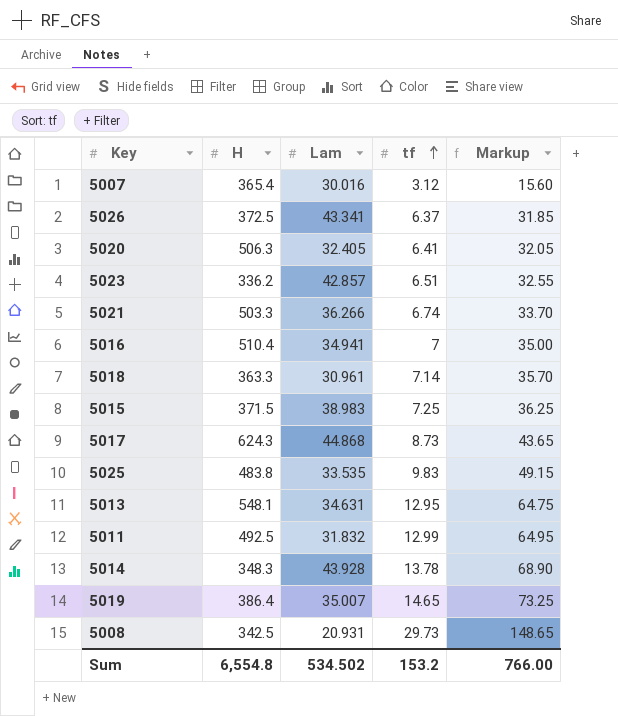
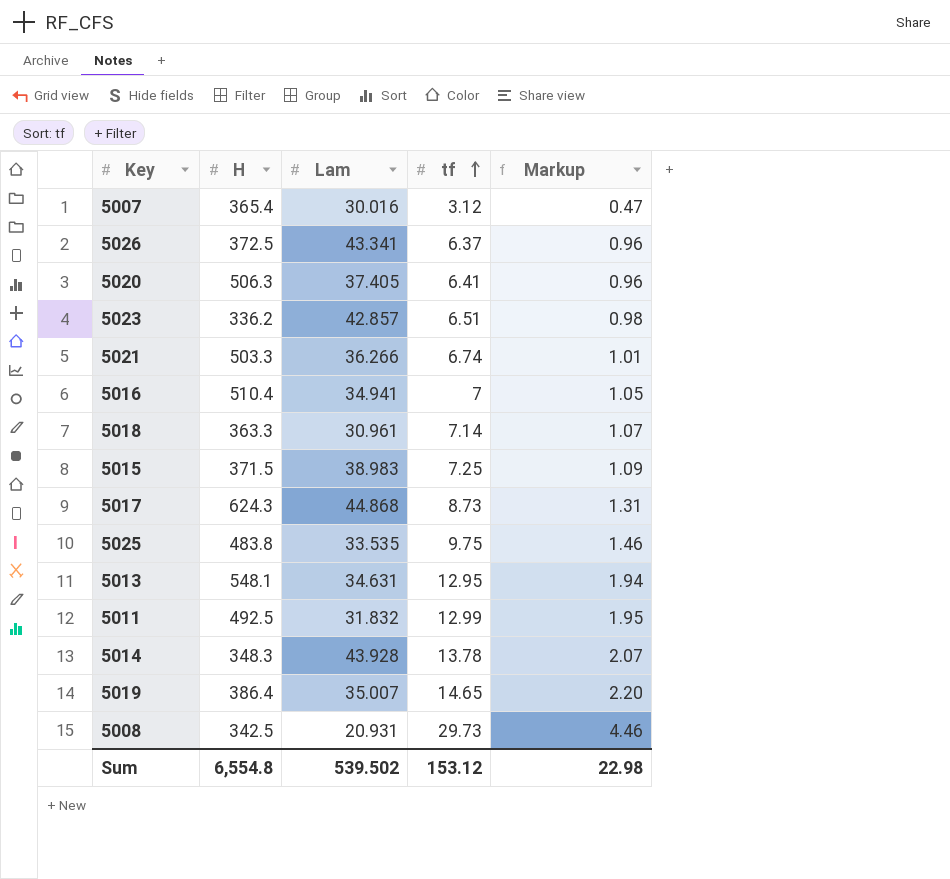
column Markup | formula: [tf] * 5 -> [tf] * 0.15
5020 | Lam: 32.405 -> 37.405
5025 | tf: 9.83 -> 9.75
Sum | Lam: 534.502 -> 539.502
Sum | tf: 153.2 -> 153.12
Sum | Markup: 766.00 -> 22.98

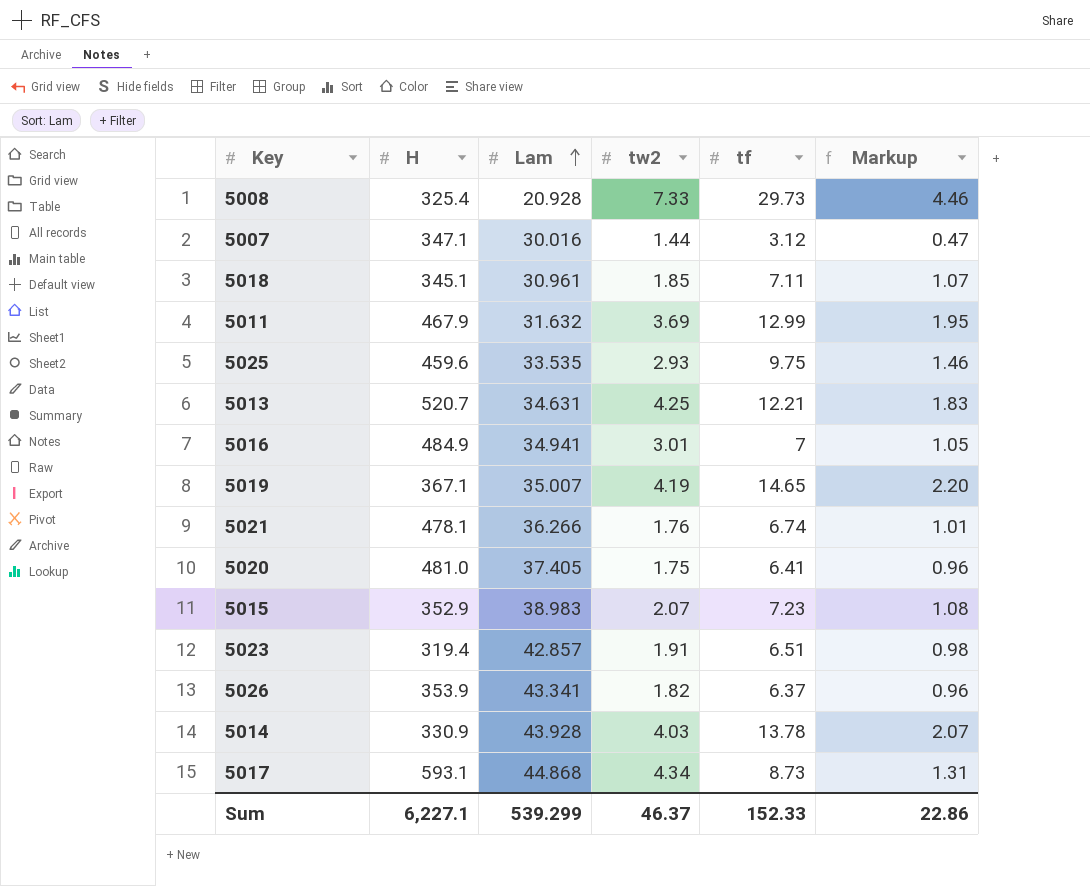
row order: tf ascending -> Lam ascending
column tw2 | position: none -> 4
5008 | H: 342.5 -> 325.4
5008 | Lam: 20.931 -> 20.928
5007 | H: 365.4 -> 347.1
5018 | H: 363.3 -> 345.1
5018 | tf: 7.14 -> 7.11
5011 | H: 492.5 -> 467.9
5011 | Lam: 31.832 -> 31.632
5025 | H: 483.8 -> 459.6
5013 | H: 548.1 -> 520.7
5013 | tf: 12.95 -> 12.21
5013 | Markup: 1.94 -> 1.83
5016 | H: 510.4 -> 484.9
5019 | H: 386.4 -> 367.1
5021 | H: 503.3 -> 478.1
5020 | H: 506.3 -> 481.0
5015 | H: 371.5 -> 352.9
5015 | tf: 7.25 -> 7.23
5015 | Markup: 1.09 -> 1.08
5023 | H: 336.2 -> 319.4
5026 | H: 372.5 -> 353.9
5014 | H: 348.3 -> 330.9
5017 | H: 624.3 -> 593.1
Sum | H: 6,554.8 -> 6,227.1
Sum | Lam: 539.502 -> 539.299
Sum | tf: 153.12 -> 152.33
Sum | Markup: 22.98 -> 22.86

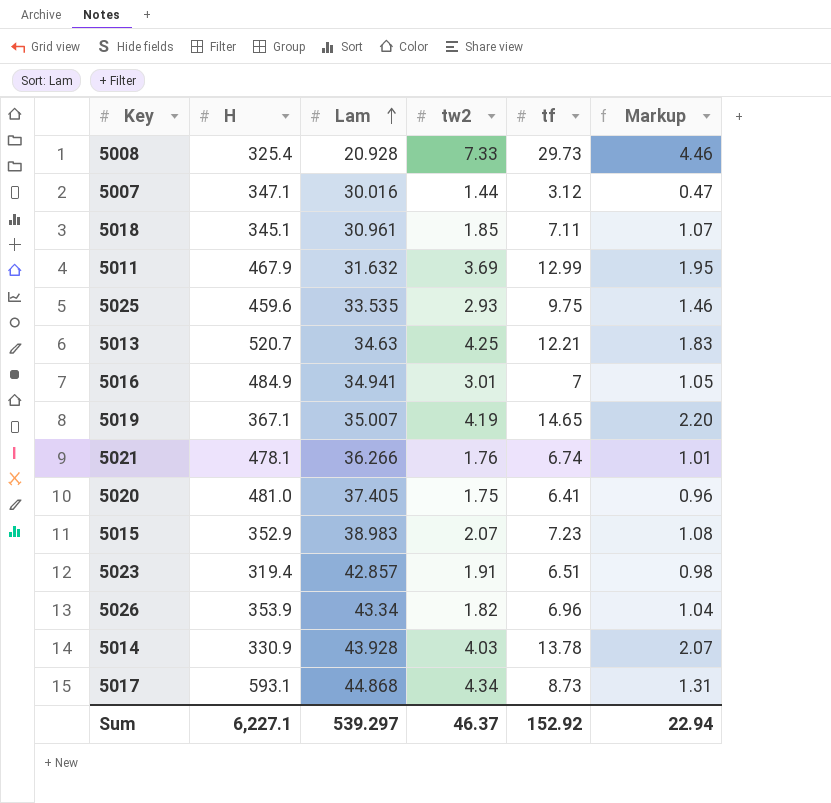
5013 | Lam: 34.631 -> 34.63
5026 | Lam: 43.341 -> 43.34
5026 | tf: 6.37 -> 6.96
5026 | Markup: 0.96 -> 1.04
Sum | Lam: 539.299 -> 539.297
Sum | tf: 152.33 -> 152.92
Sum | Markup: 22.86 -> 22.94

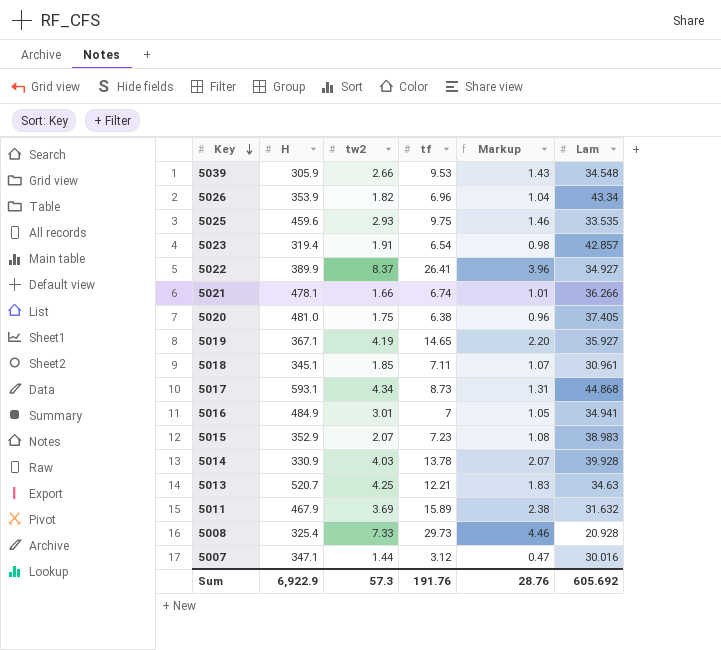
row order: Lam ascending -> Key descending
column Lam | position: 3 -> 6
row 5039: none -> 305.9 | 2.66 | 9.53 | 1.43 | 34.548
5023 | tf: 6.51 -> 6.54
row 5022: none -> 389.9 | 8.37 | 26.41 | 3.96 | 34.927
5021 | tw2: 1.76 -> 1.66
5020 | tf: 6.41 -> 6.38
5019 | Lam: 35.007 -> 35.927
5014 | Lam: 43.928 -> 39.928
5011 | tf: 12.99 -> 15.89
5011 | Markup: 1.95 -> 2.38
Sum | H: 6,227.1 -> 6,922.9
Sum | tw2: 46.37 -> 57.3
Sum | tf: 152.92 -> 191.76
Sum | Markup: 22.94 -> 28.76
Sum | Lam: 539.297 -> 605.692

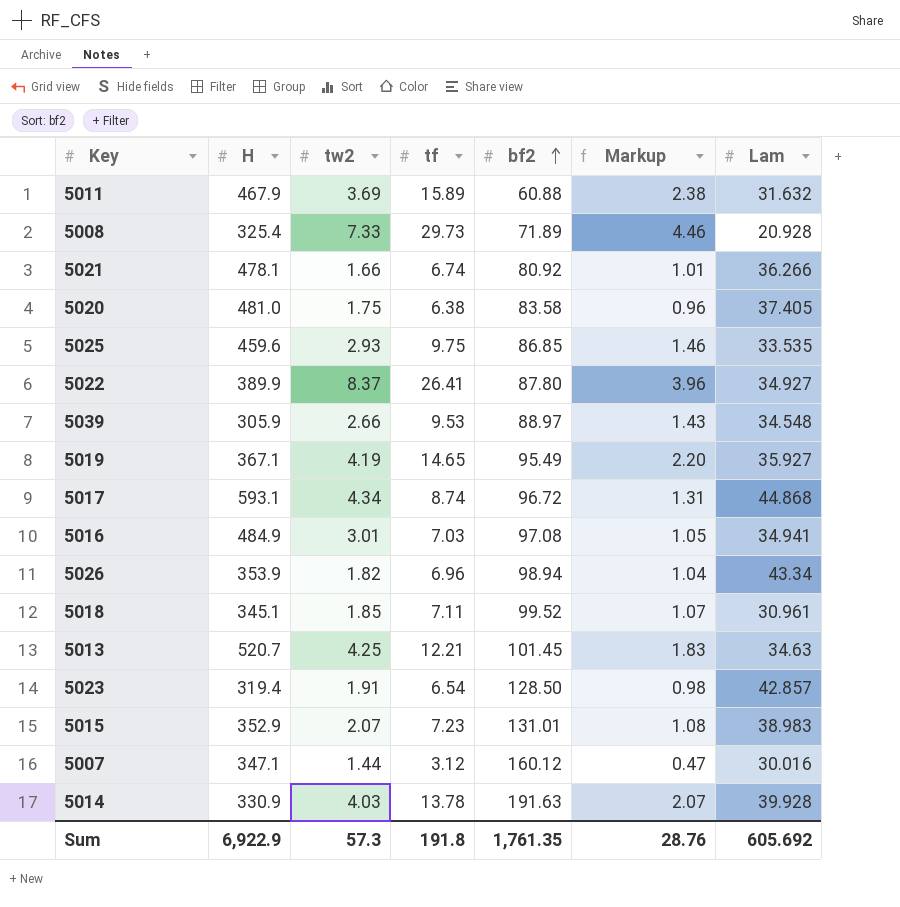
row order: Key descending -> bf2 ascending
column bf2 | position: none -> 5
5017 | tf: 8.73 -> 8.74
5016 | tf: 7 -> 7.03
Sum | tf: 191.76 -> 191.8

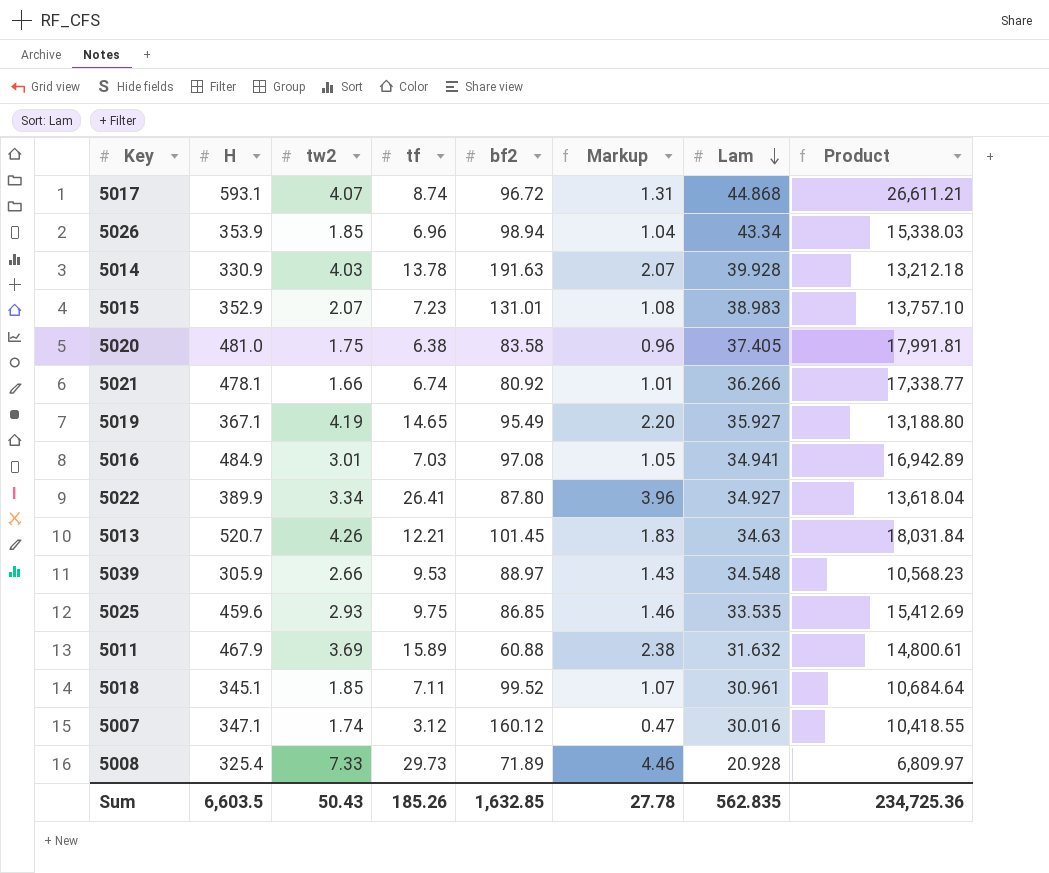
row order: bf2 ascending -> Lam descending
column Product | formula: none -> [H] * [Lam]
row 5023: 319.4 | 1.91 | 6.54 | 128.50 | 0.98 | 42.857 -> none
5017 | tw2: 4.34 -> 4.07
5026 | tw2: 1.82 -> 1.85
5022 | tw2: 8.37 -> 3.34
5013 | tw2: 4.25 -> 4.26
5007 | tw2: 1.44 -> 1.74
Sum | H: 6,922.9 -> 6,603.5
Sum | tw2: 57.3 -> 50.43
Sum | tf: 191.8 -> 185.26
Sum | bf2: 1,761.35 -> 1,632.85
Sum | Markup: 28.76 -> 27.78
Sum | Lam: 605.692 -> 562.835

